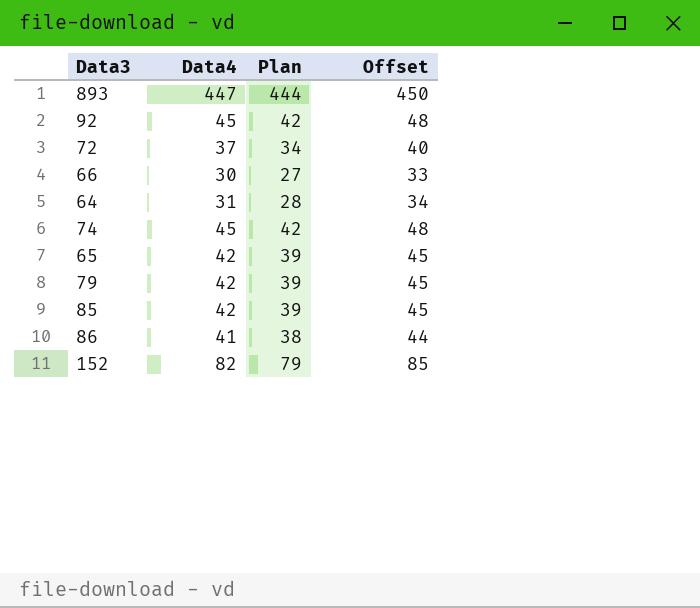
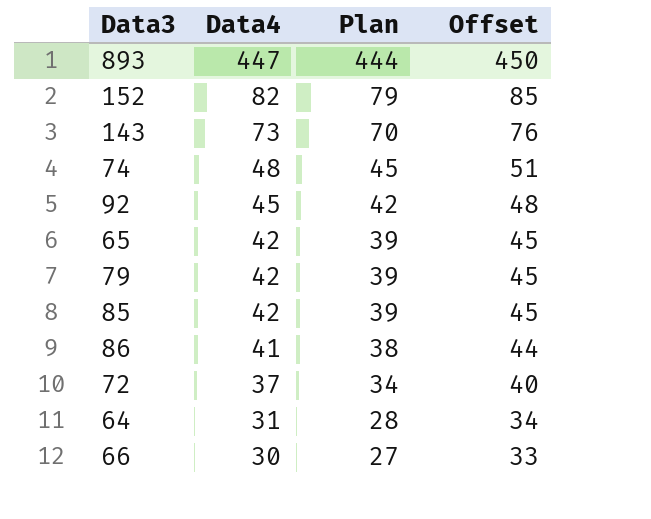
row order: none -> Data4 descending
row 143: none -> 73 | 70 | 76
74 | Data4: 45 -> 48
74 | Plan: 42 -> 45
74 | Offset: 48 -> 51

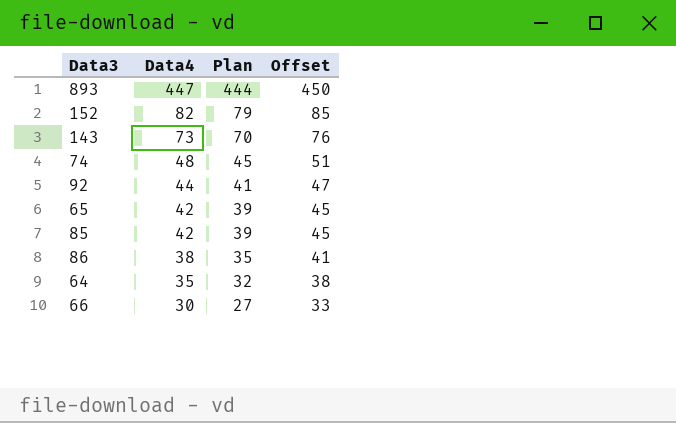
row 79: 42 | 39 | 45 -> none
row 72: 37 | 34 | 40 -> none
92 | Data4: 45 -> 44
92 | Plan: 42 -> 41
92 | Offset: 48 -> 47
86 | Data4: 41 -> 38
86 | Plan: 38 -> 35
86 | Offset: 44 -> 41
64 | Data4: 31 -> 35
64 | Plan: 28 -> 32
64 | Offset: 34 -> 38

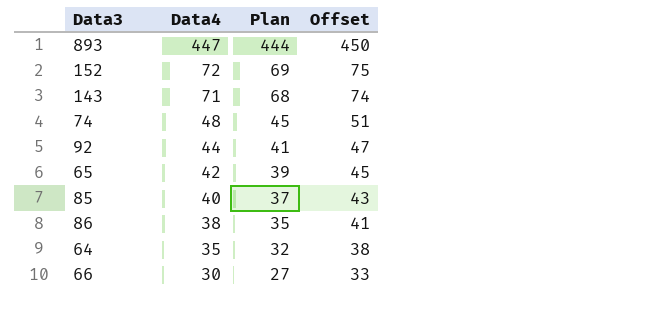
152 | Data4: 82 -> 72
152 | Plan: 79 -> 69
152 | Offset: 85 -> 75
143 | Data4: 73 -> 71
143 | Plan: 70 -> 68
143 | Offset: 76 -> 74
85 | Data4: 42 -> 40
85 | Plan: 39 -> 37
85 | Offset: 45 -> 43

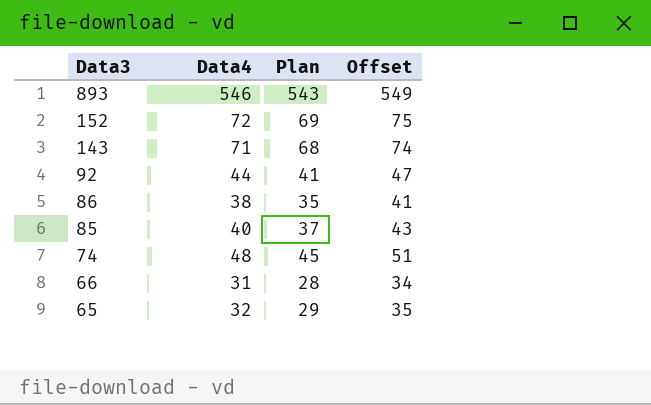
row order: Data4 descending -> Data3 descending
row 64: 35 | 32 | 38 -> none
893 | Data4: 447 -> 546
893 | Plan: 444 -> 543
893 | Offset: 450 -> 549
66 | Data4: 30 -> 31
66 | Plan: 27 -> 28
66 | Offset: 33 -> 34
65 | Data4: 42 -> 32
65 | Plan: 39 -> 29
65 | Offset: 45 -> 35

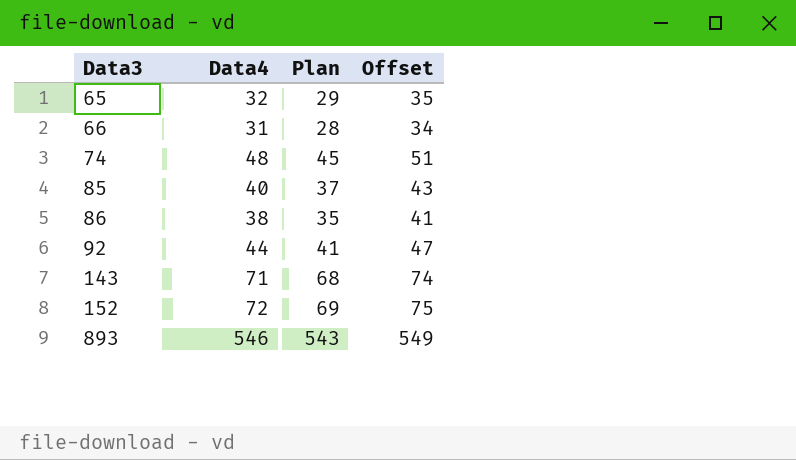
row order: Data3 descending -> Data3 ascending

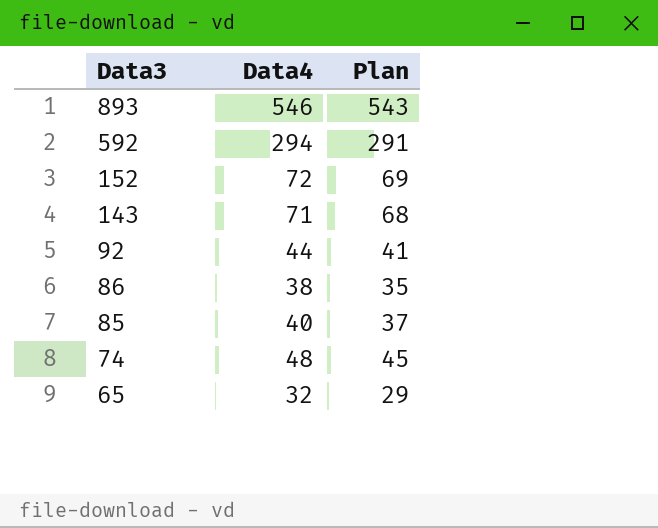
row order: Data3 ascending -> Data3 descending
column Offset | formula: [Data4] + 3 -> none
row 66: 31 | 28 | 34 -> none
row 592: none -> 294 | 291

